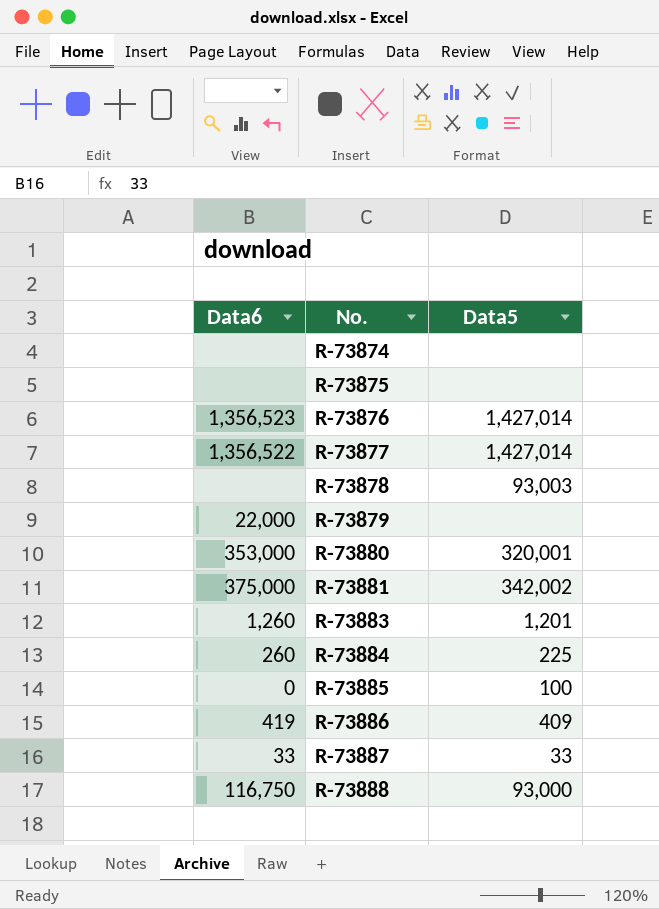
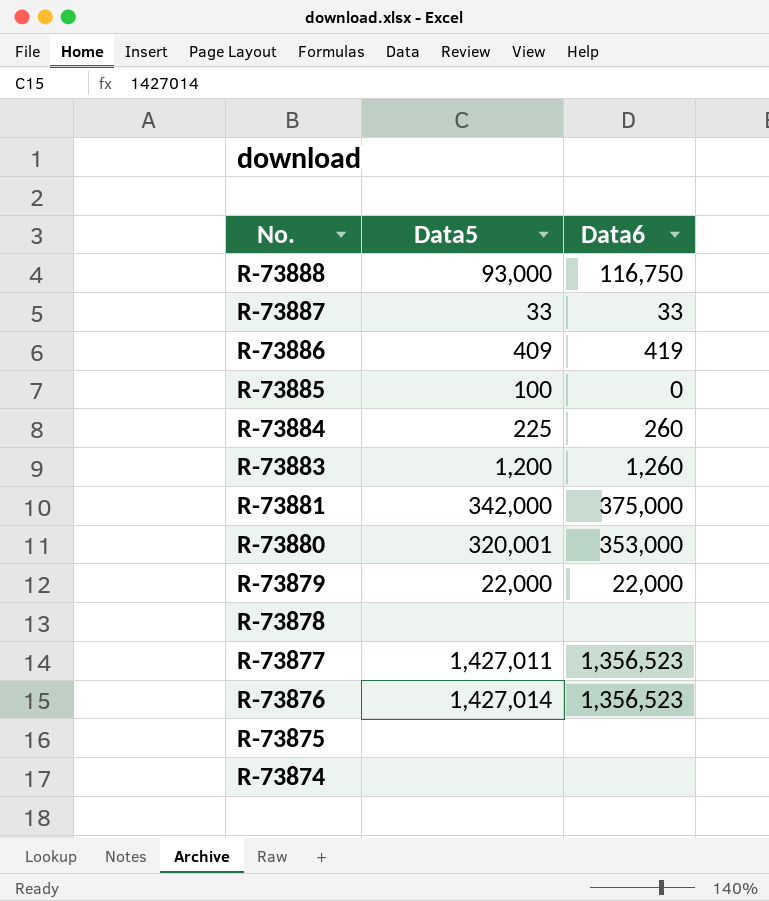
row order: No. ascending -> No. descending
column Data6 | position: 1 -> 3
R-73883 | Data5: 1,201 -> 1,200
R-73881 | Data5: 342,002 -> 342,000
R-73879 | Data5: none -> 22,000
R-73878 | Data5: 93,003 -> none
R-73877 | Data5: 1,427,014 -> 1,427,011
R-73877 | Data6: 1,356,522 -> 1,356,523

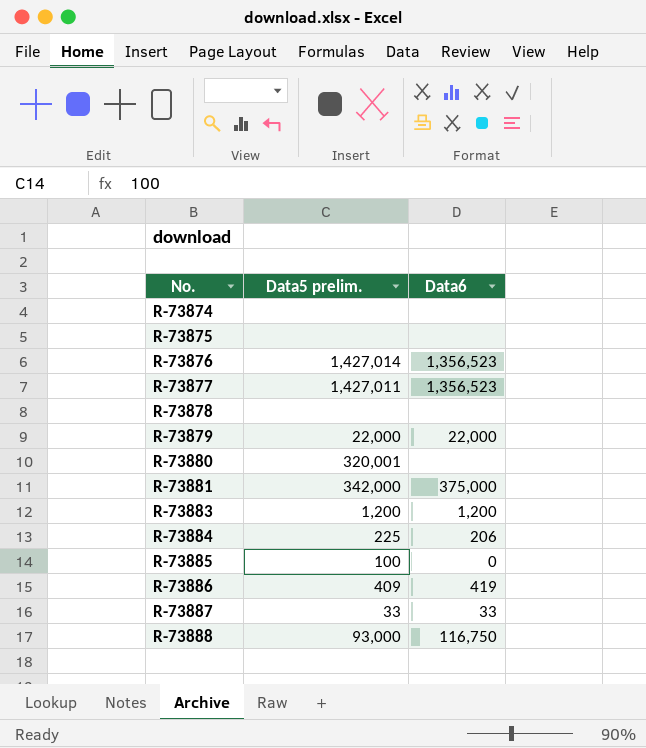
row order: No. descending -> No. ascending
column name: Data5 -> Data5 prelim.
R-73880 | Data6: 353,000 -> none
R-73883 | Data6: 1,260 -> 1,200
R-73884 | Data6: 260 -> 206

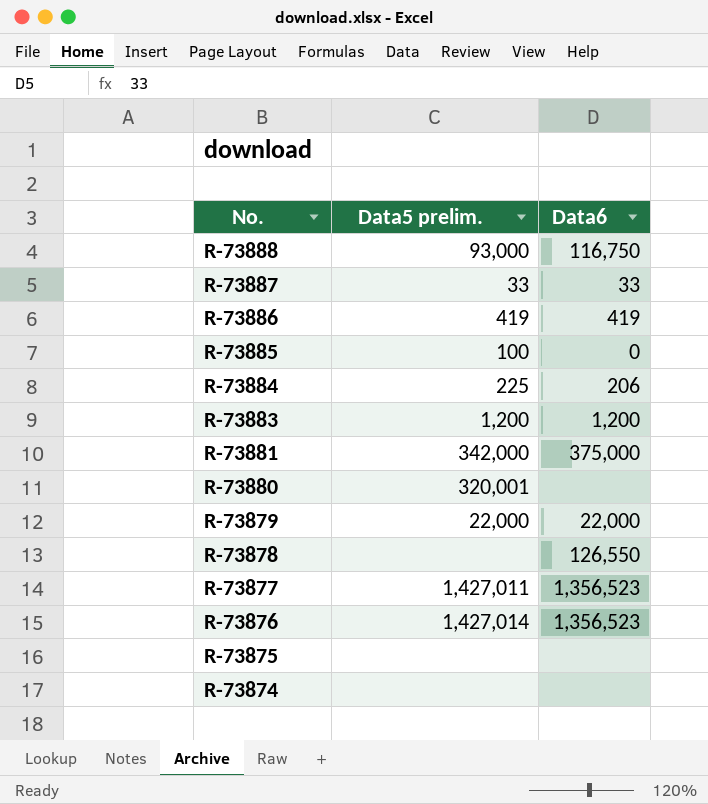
row order: No. ascending -> No. descending
R-73886 | Data5 prelim.: 409 -> 419
R-73878 | Data6: none -> 126,550

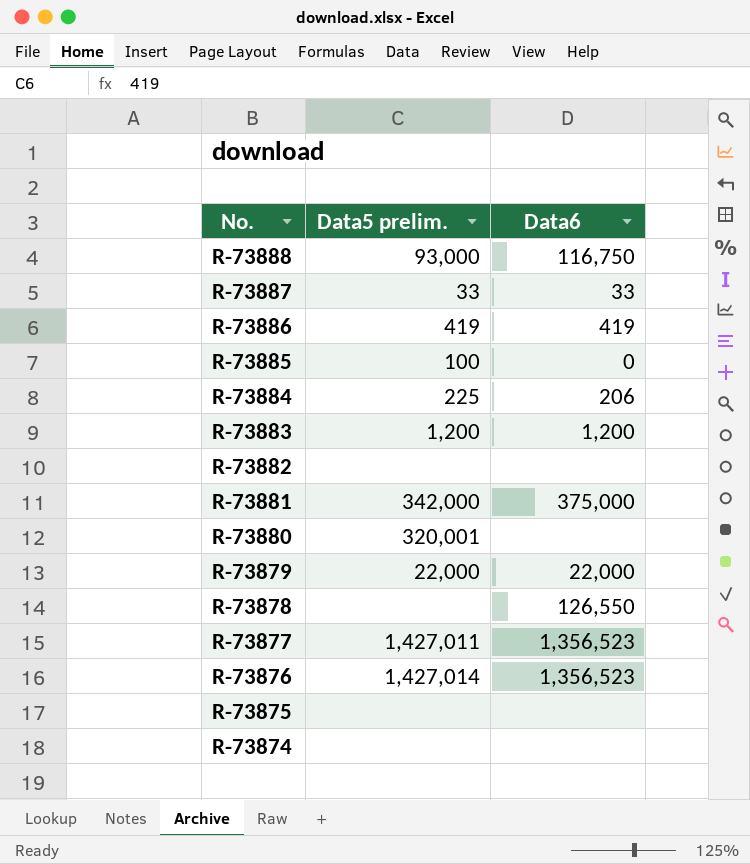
row R-73882: none -> none | none

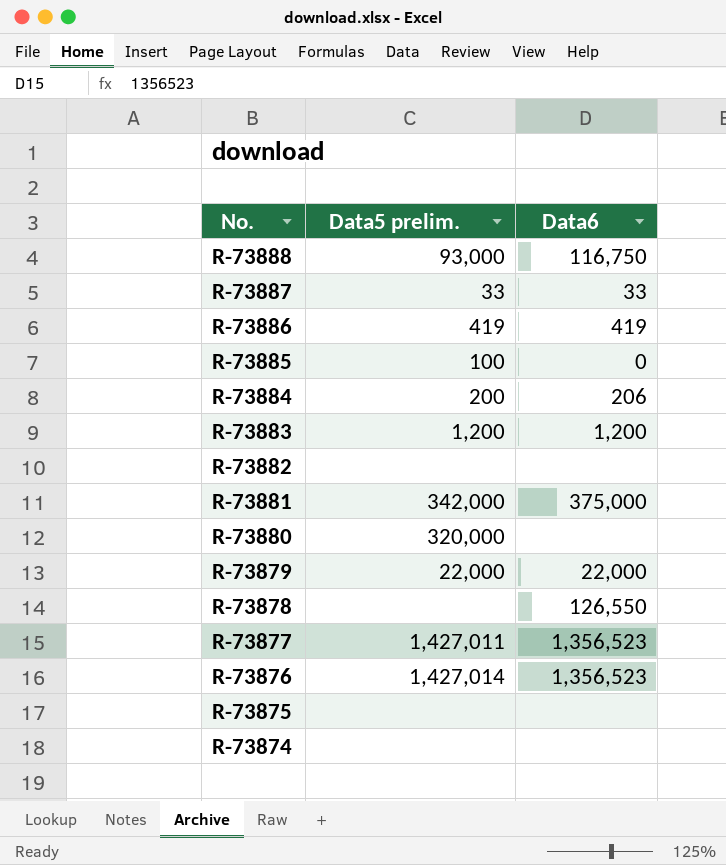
R-73884 | Data5 prelim.: 225 -> 200
R-73880 | Data5 prelim.: 320,001 -> 320,000

